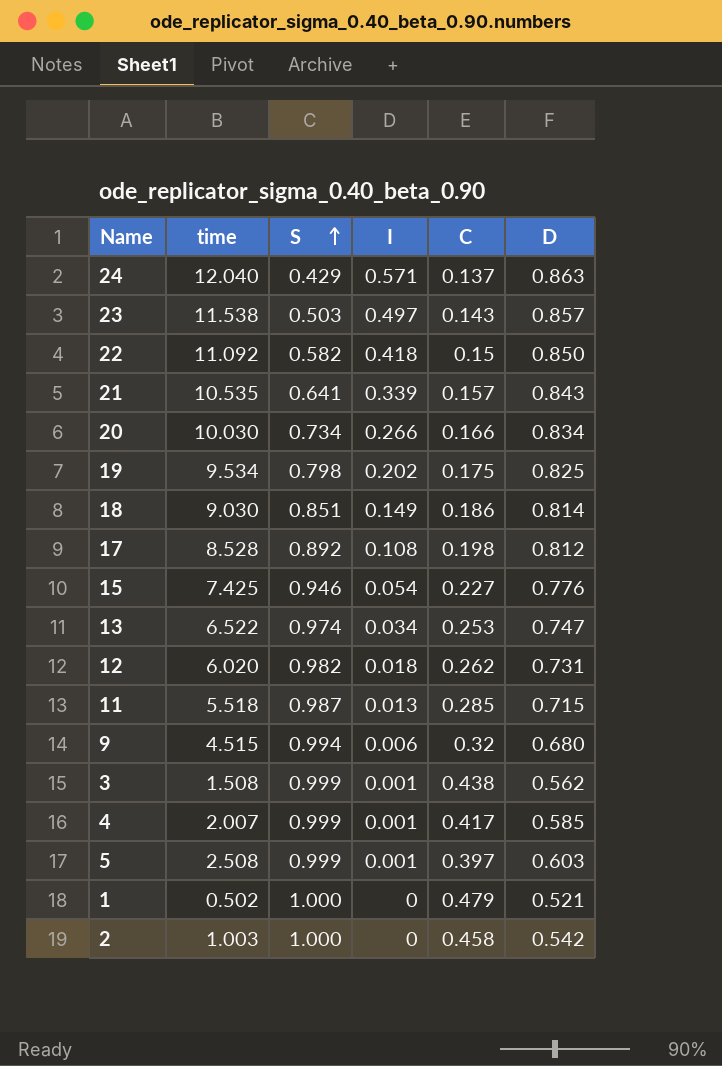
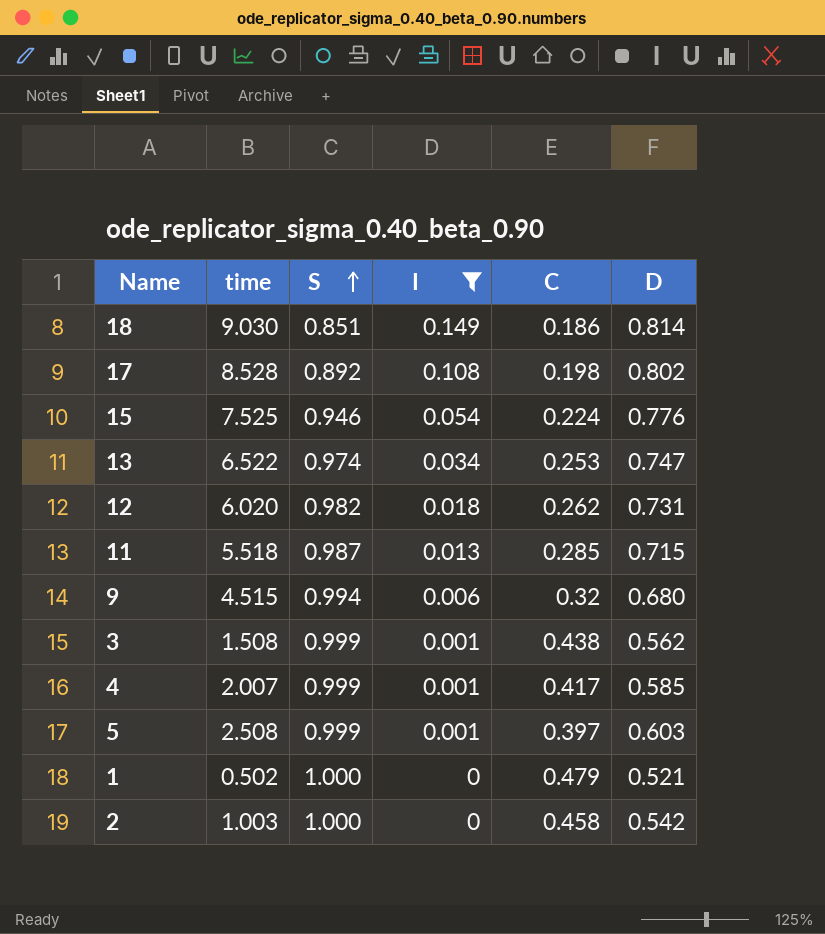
filter: none -> I <= 0.149
17 | D: 0.812 -> 0.802
15 | time: 7.425 -> 7.525
15 | C: 0.227 -> 0.224

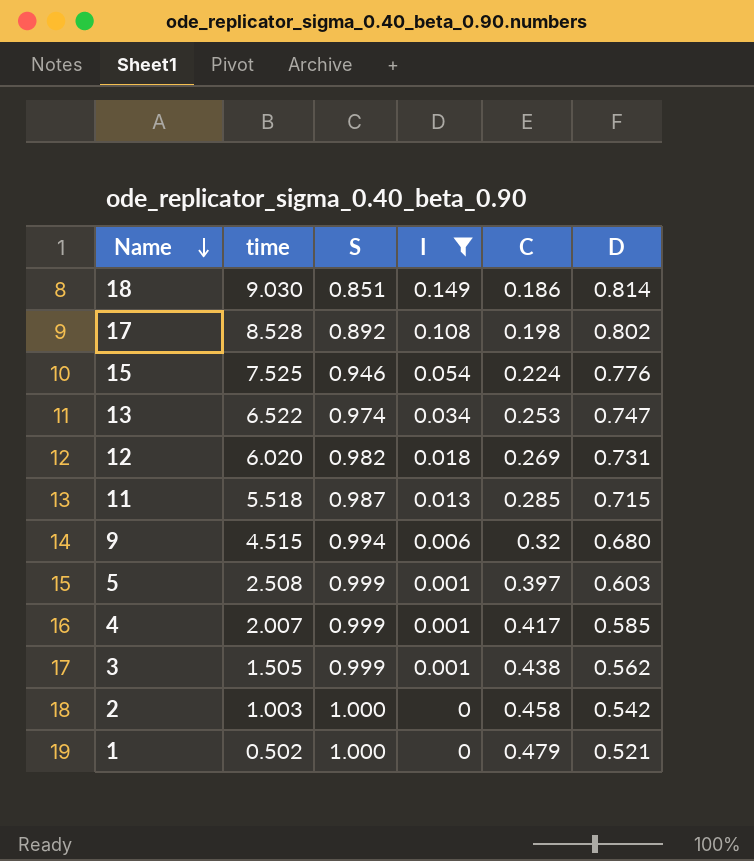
row order: S ascending -> Name descending
12 | C: 0.262 -> 0.269
3 | time: 1.508 -> 1.505

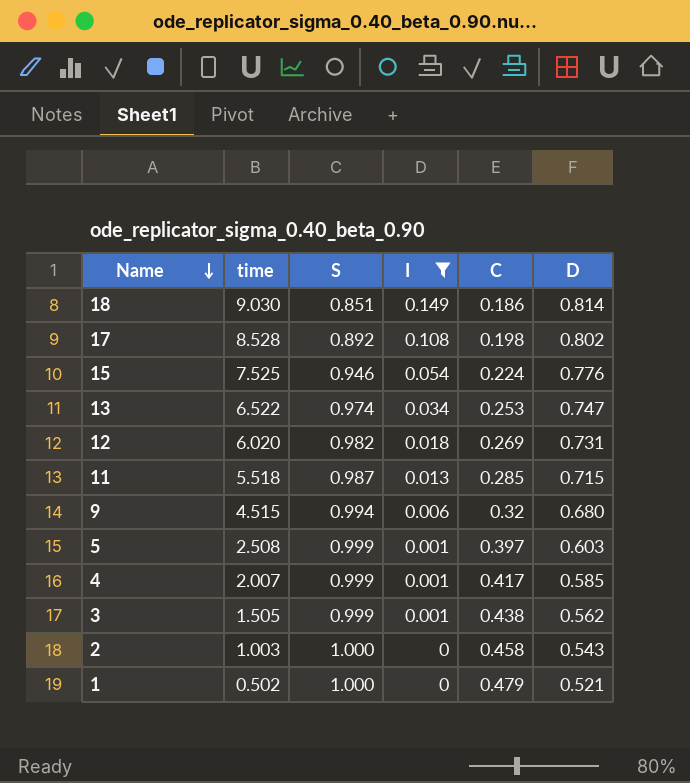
2 | D: 0.542 -> 0.543

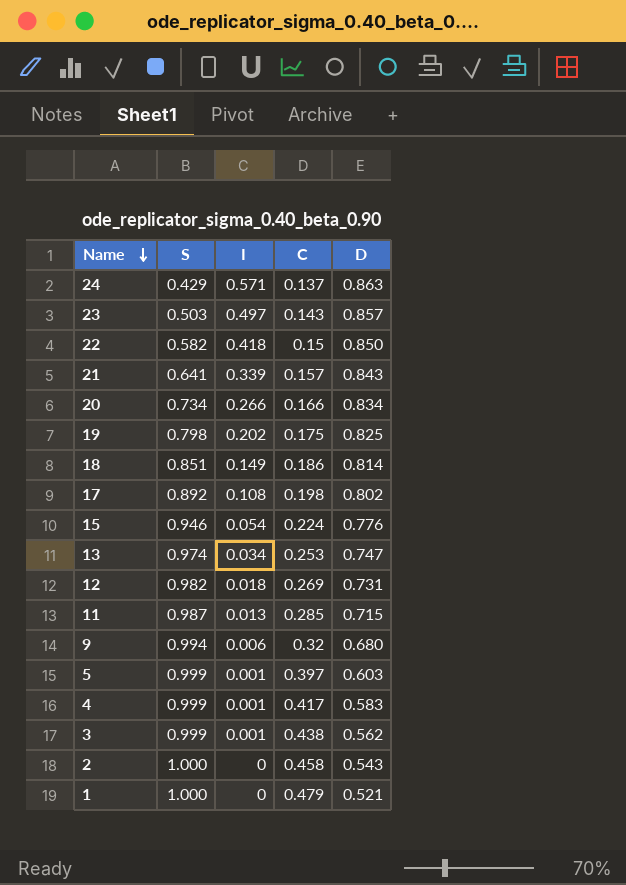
filter: I <= 0.149 -> none
column time | position: 2 -> none
4 | D: 0.585 -> 0.583

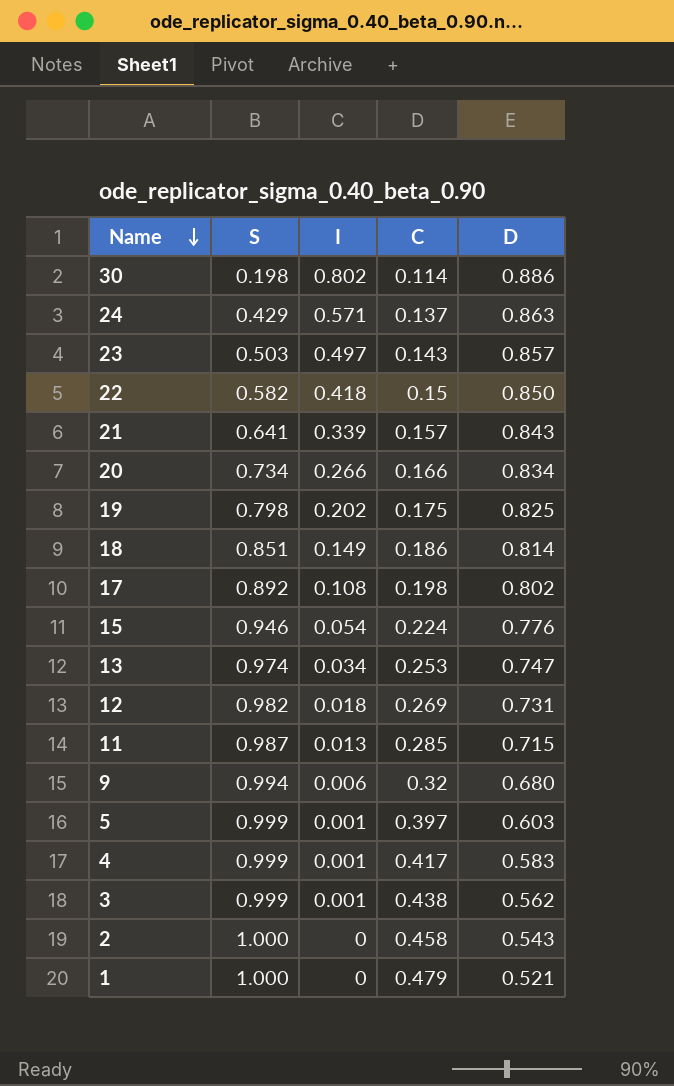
row 30: none -> 0.198 | 0.802 | 0.114 | 0.886

